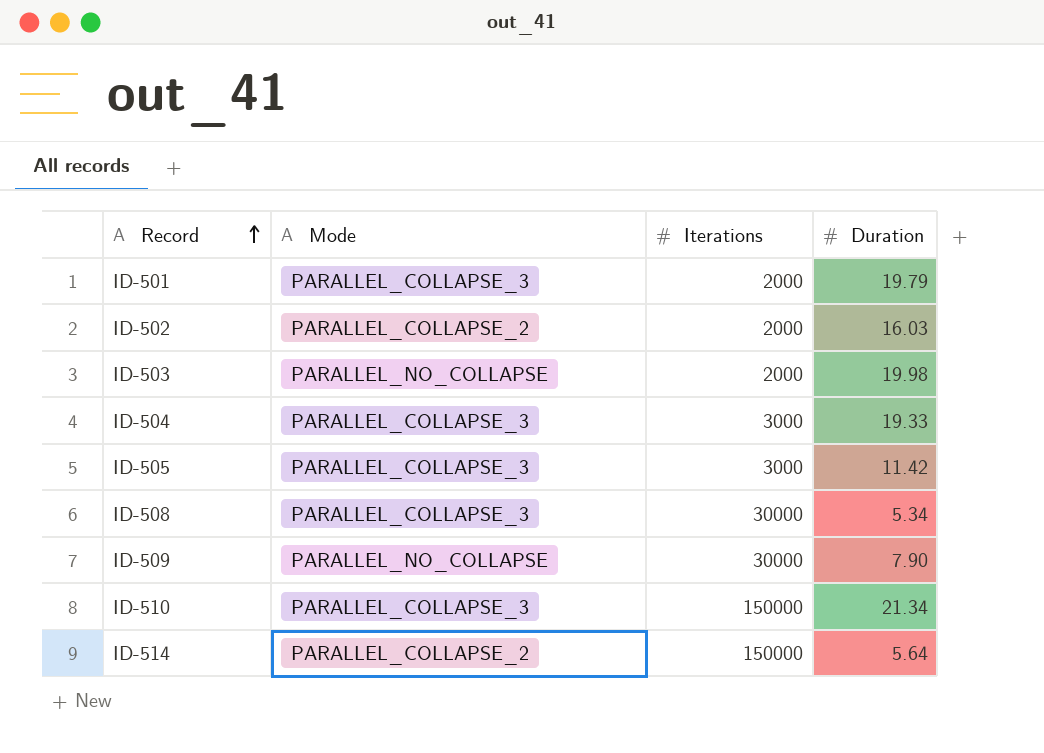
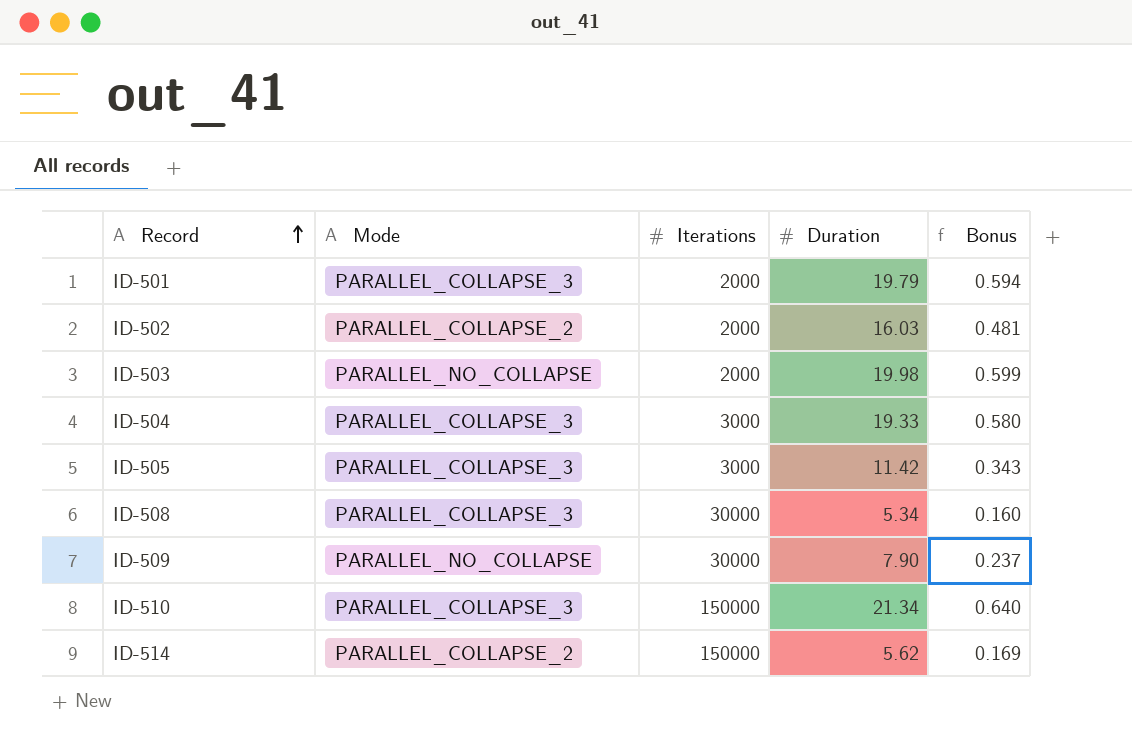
column Bonus | formula: none -> [Duration] * 0.03
ID-514 | Duration: 5.64 -> 5.62

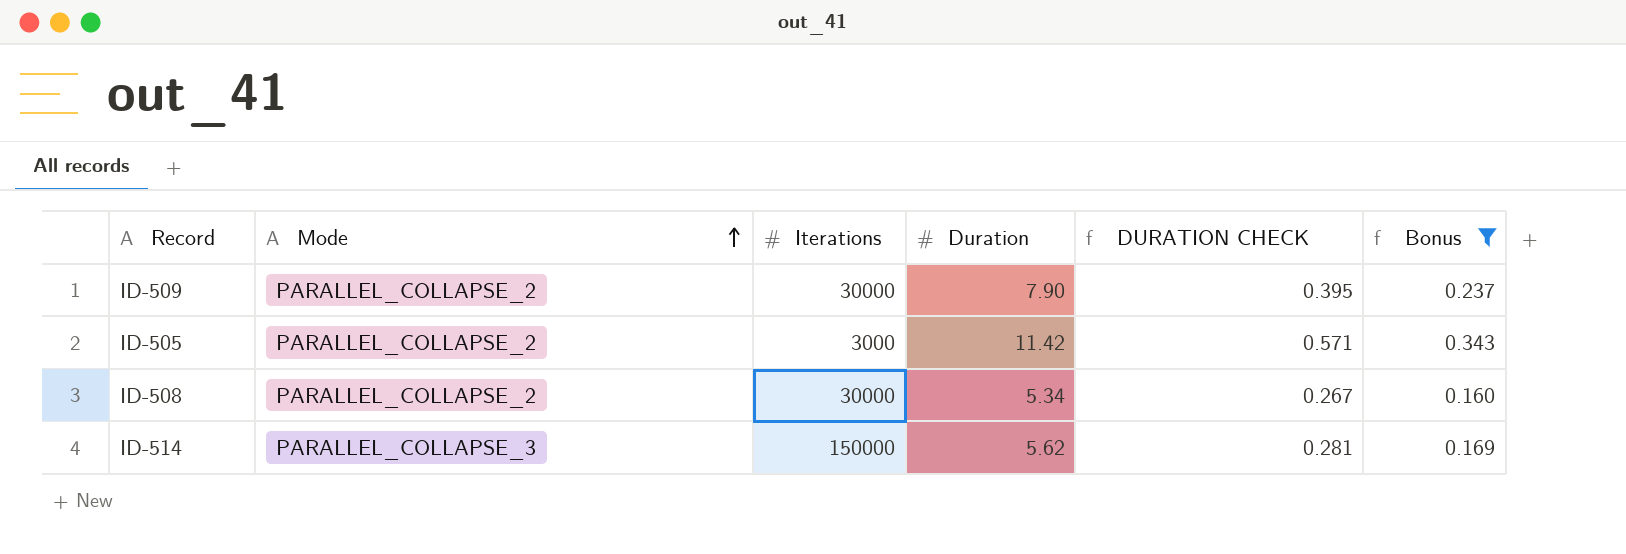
filter: none -> Bonus <= 0.343
row order: Record ascending -> Mode ascending
column DURATION CHECK | formula: none -> [Duration] * 0.05
ID-509 | Mode: PARALLEL_NO_COLLAPSE -> PARALLEL_COLLAPSE_2
ID-505 | Mode: PARALLEL_COLLAPSE_3 -> PARALLEL_COLLAPSE_2
ID-508 | Mode: PARALLEL_COLLAPSE_3 -> PARALLEL_COLLAPSE_2
ID-514 | Mode: PARALLEL_COLLAPSE_2 -> PARALLEL_COLLAPSE_3

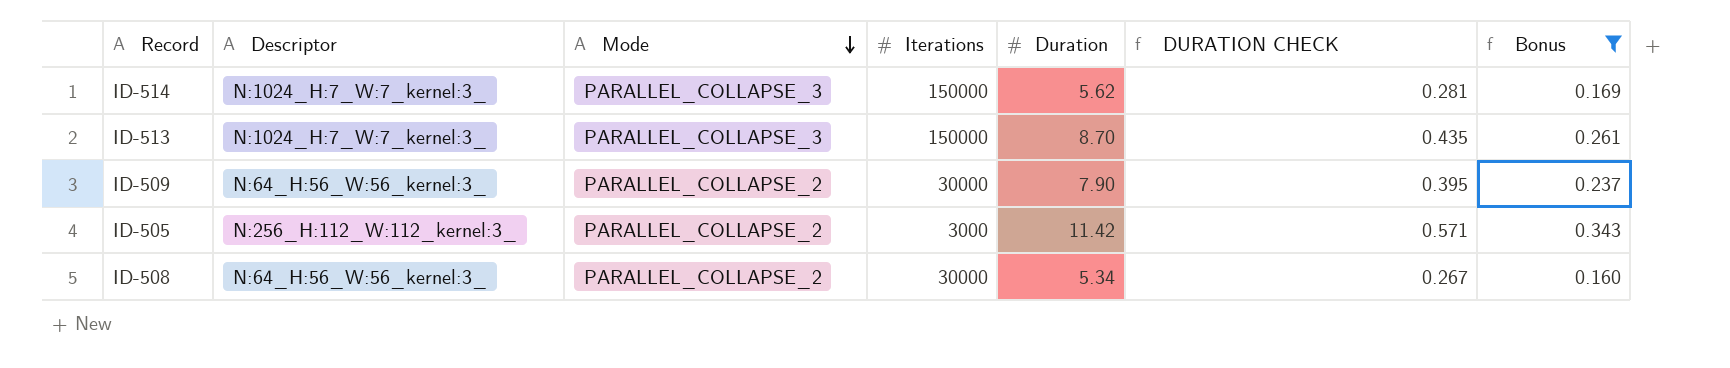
row order: Mode ascending -> Mode descending
column Descriptor | position: none -> 2
row ID-513: none -> N:1024_H:7_W:7_kernel:3_ | PARALLEL_COLLAPSE_3 | 150000 | 8.70 | 0.435 | 0.261

